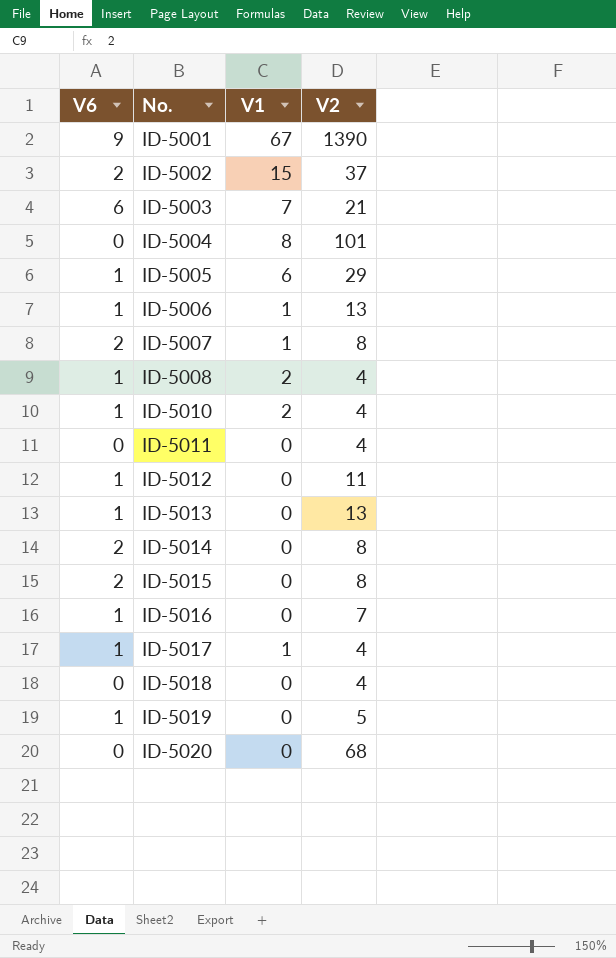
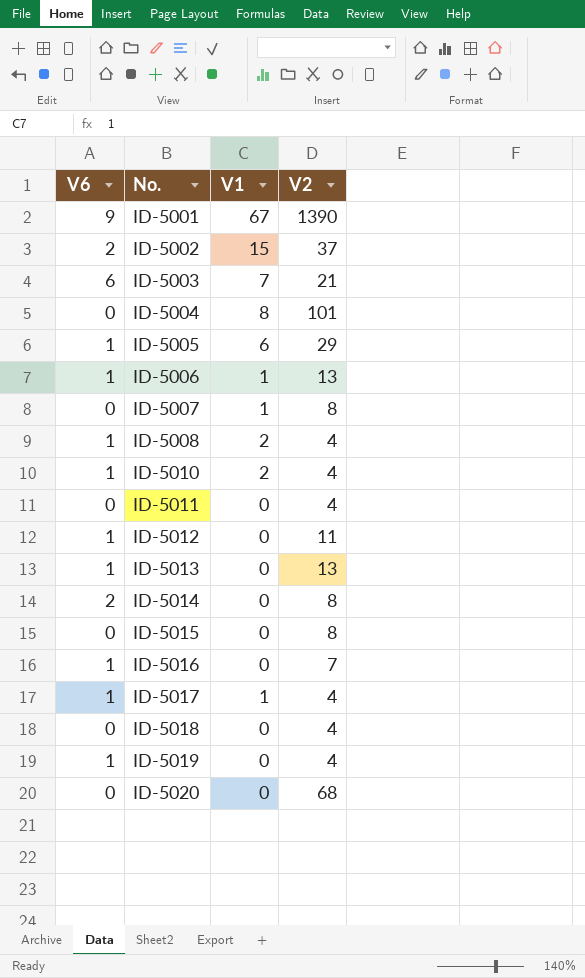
ID-5007 | V6: 2 -> 0
ID-5015 | V6: 2 -> 0
ID-5019 | V2: 5 -> 4

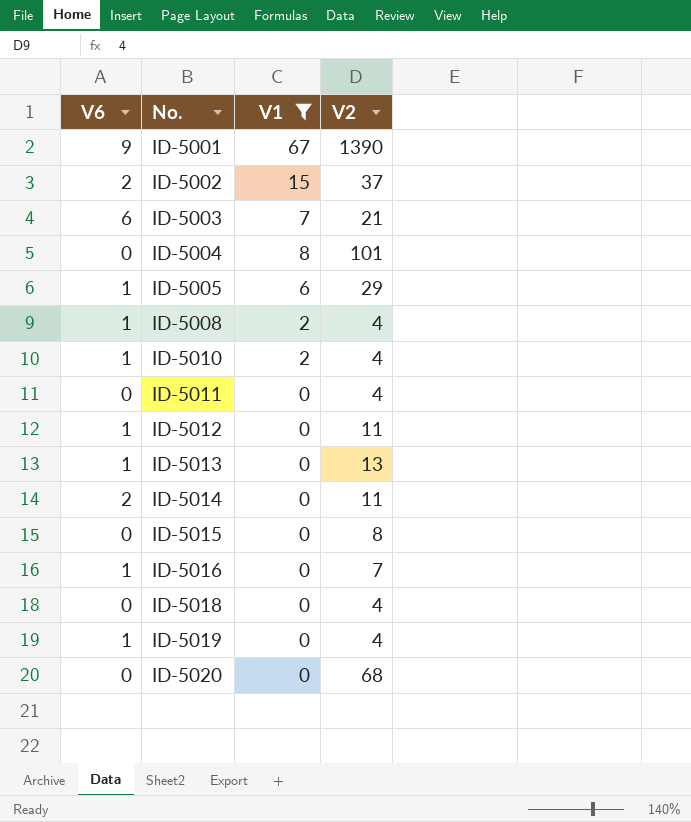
filter: none -> V1 != 1
ID-5014 | V2: 8 -> 11

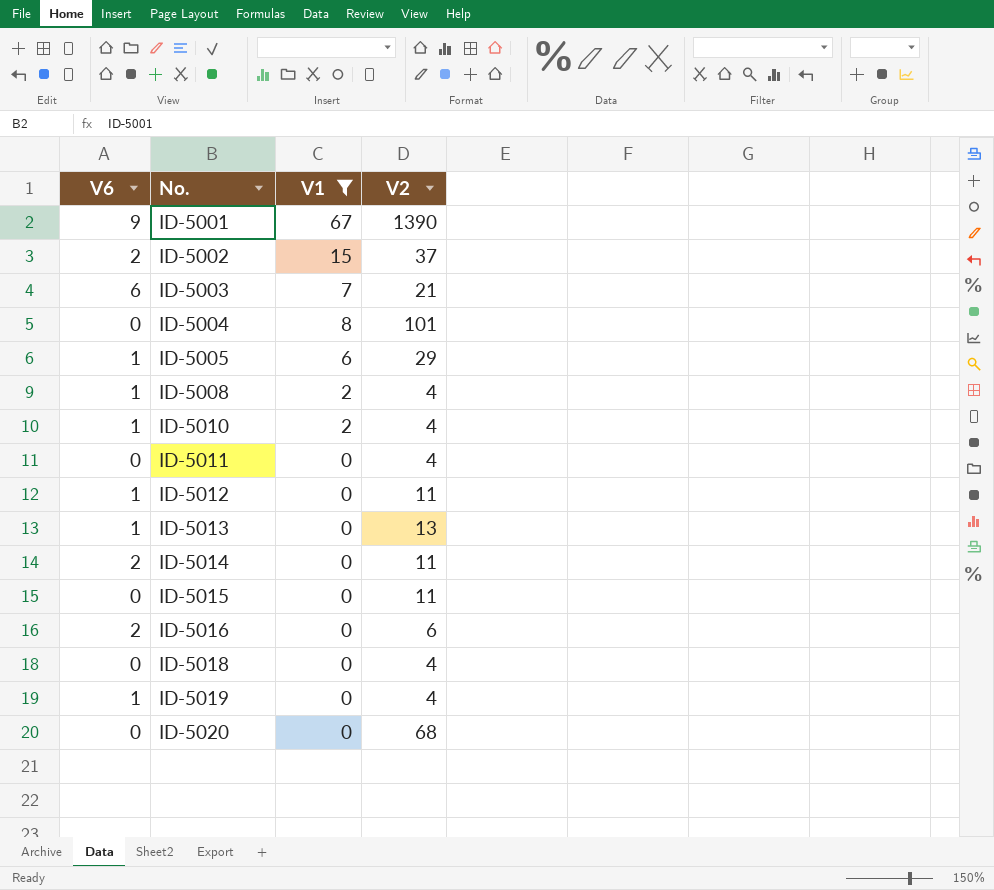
ID-5015 | V2: 8 -> 11
ID-5016 | V6: 1 -> 2
ID-5016 | V2: 7 -> 6

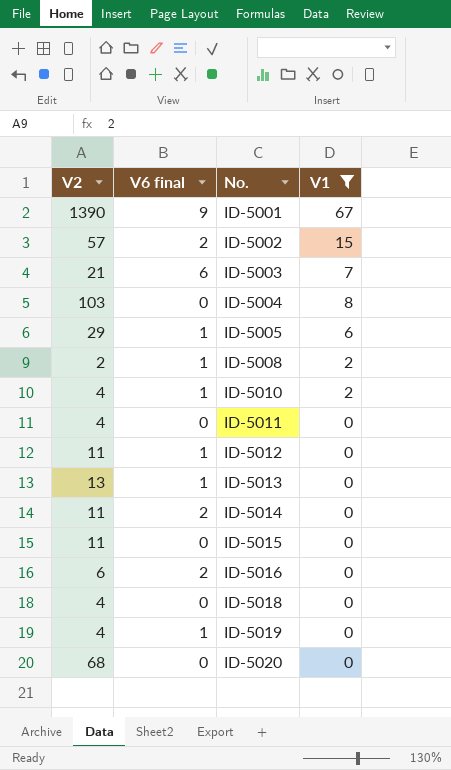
column V2 | position: 4 -> 1
column name: V6 -> V6 final
ID-5002 | V2: 37 -> 57
ID-5004 | V2: 101 -> 103
ID-5008 | V2: 4 -> 2

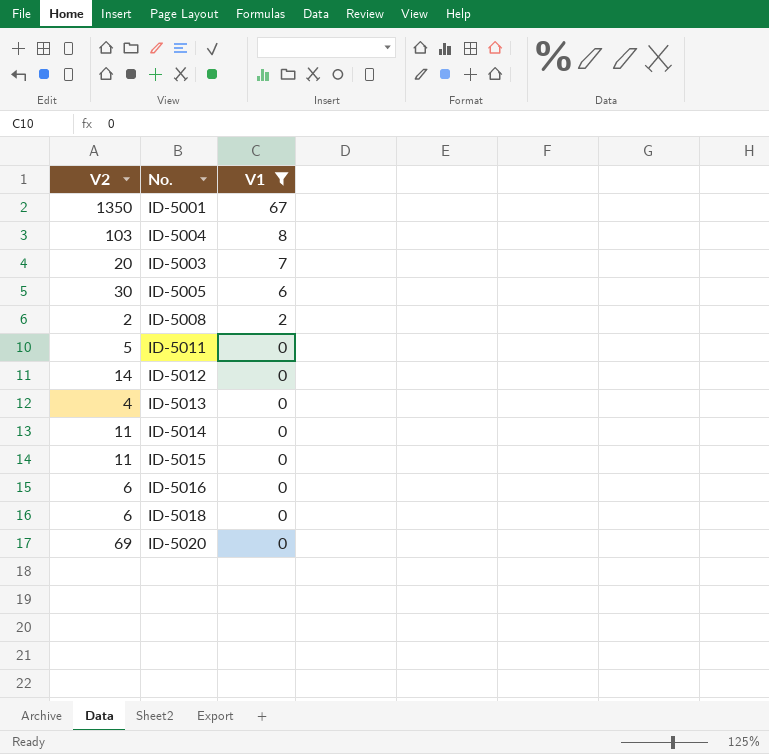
row order: No. ascending -> V1 descending
column V6 final | position: 2 -> none
row ID-5002: 57 | 2 | 15 -> none
row ID-5010: 4 | 1 | 2 -> none
row ID-5019: 4 | 1 | 0 -> none
ID-5001 | V2: 1390 -> 1350
ID-5003 | V2: 21 -> 20
ID-5005 | V2: 29 -> 30
ID-5011 | V2: 4 -> 5
ID-5012 | V2: 11 -> 14
ID-5013 | V2: 13 -> 4
ID-5018 | V2: 4 -> 6
ID-5020 | V2: 68 -> 69

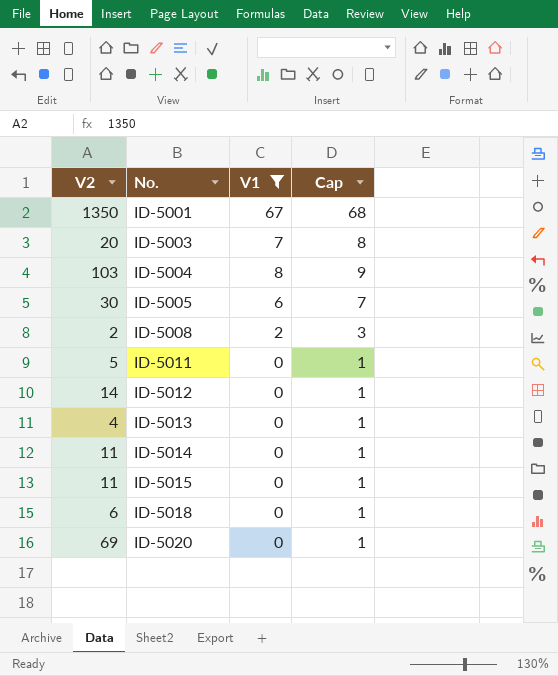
row order: V1 descending -> No. ascending
column Cap | formula: none -> [V1] + 1
row ID-5016: 6 | 0 -> none

